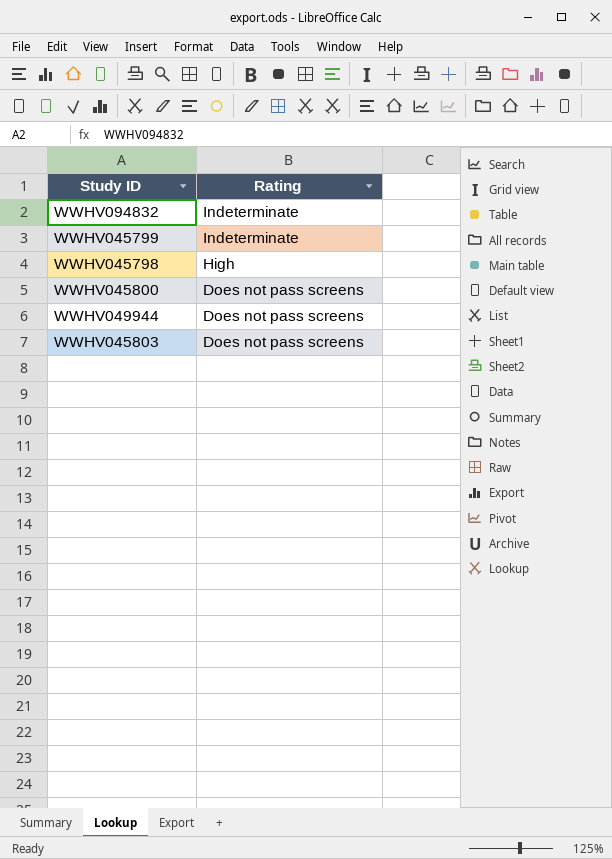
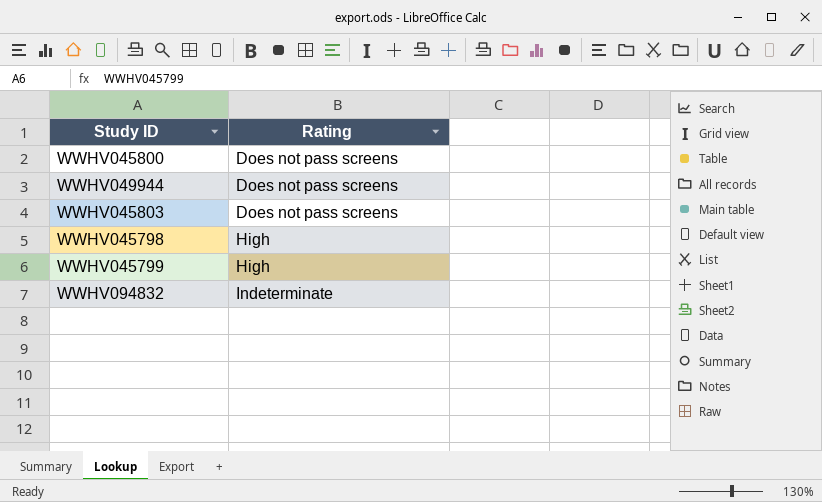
row order: Rating descending -> Rating ascending
WWHV045799 | Rating: Indeterminate -> High

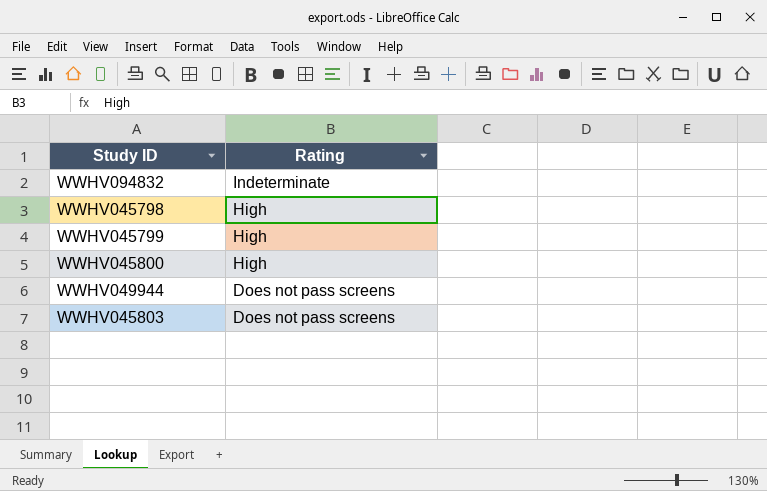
row order: Rating ascending -> Rating descending
WWHV045800 | Rating: Does not pass screens -> High

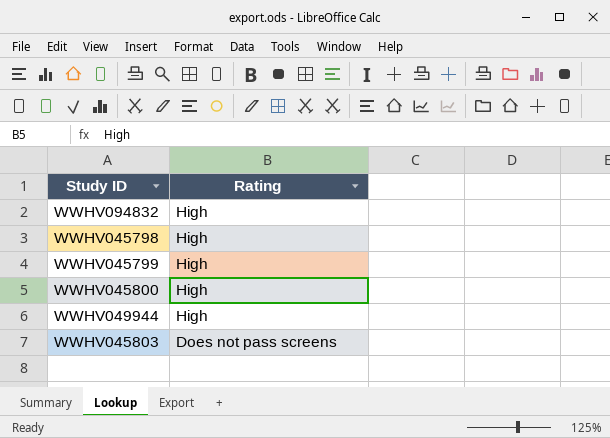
WWHV094832 | Rating: Indeterminate -> High
WWHV049944 | Rating: Does not pass screens -> High

